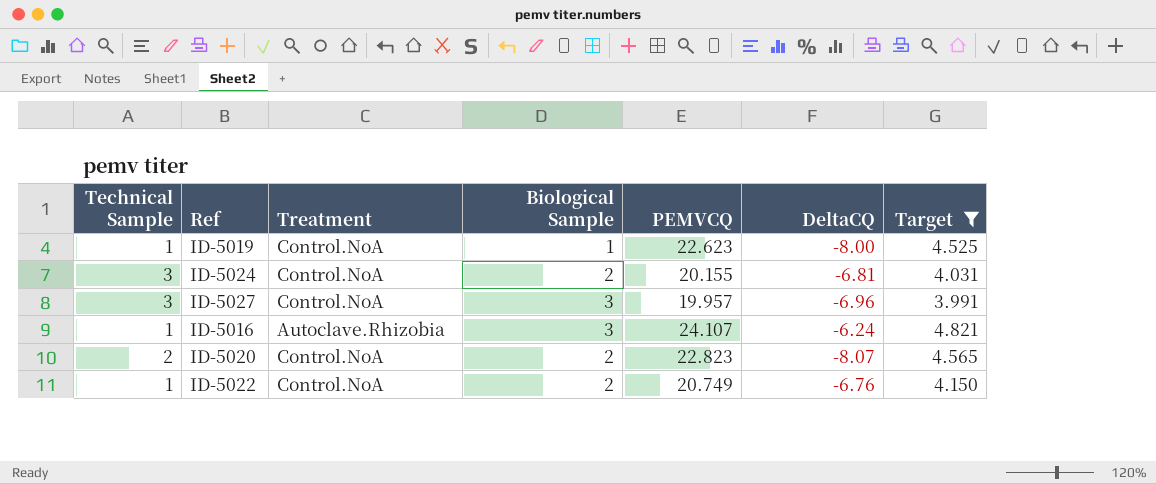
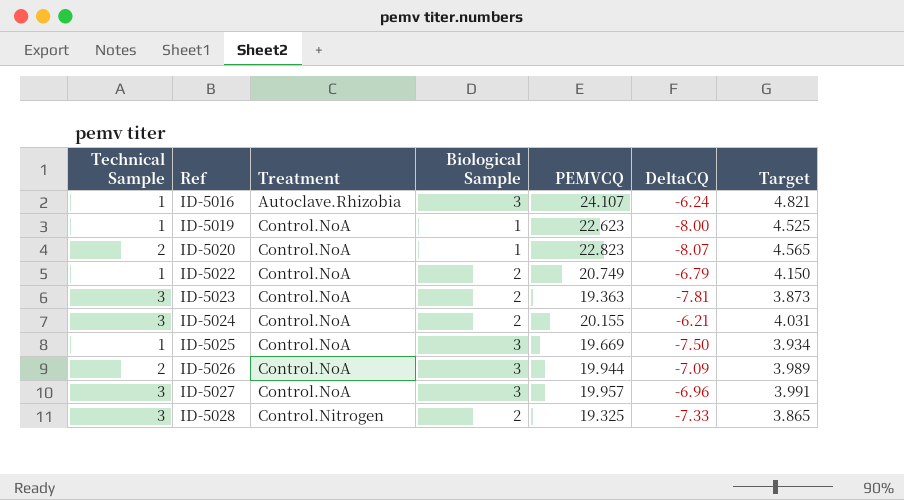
filter: Target >= 3.991 -> none
row order: none -> Ref ascending
ID-5020 | Biological Sample: 2 -> 1
ID-5022 | DeltaCQ: -6.76 -> -6.79
ID-5024 | DeltaCQ: -6.81 -> -6.21

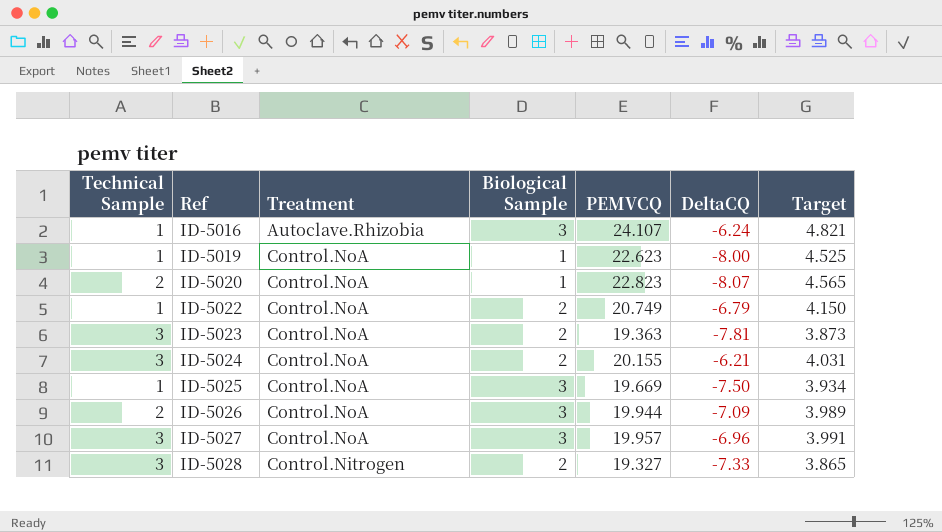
ID-5028 | PEMVCQ: 19.325 -> 19.327

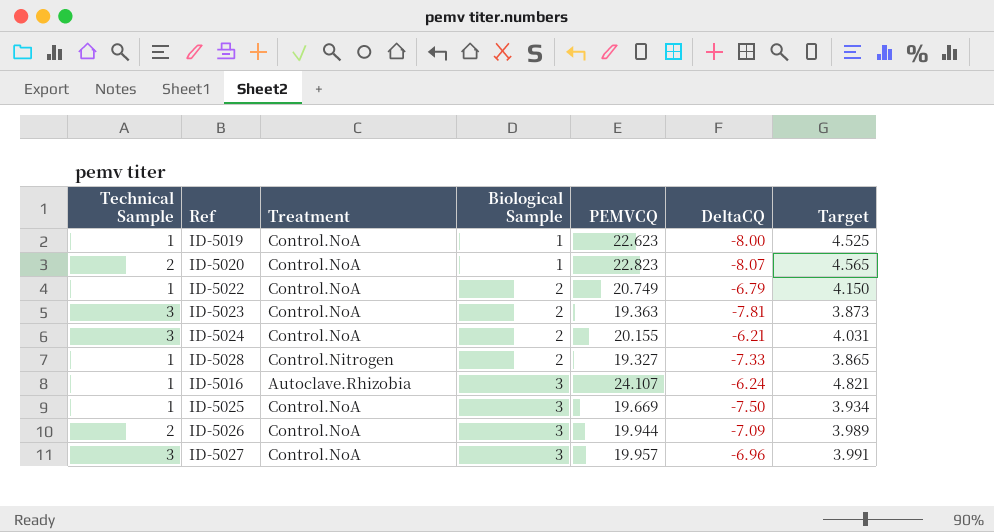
row order: Ref ascending -> Biological Sample ascending
ID-5028 | Technical Sample: 3 -> 1

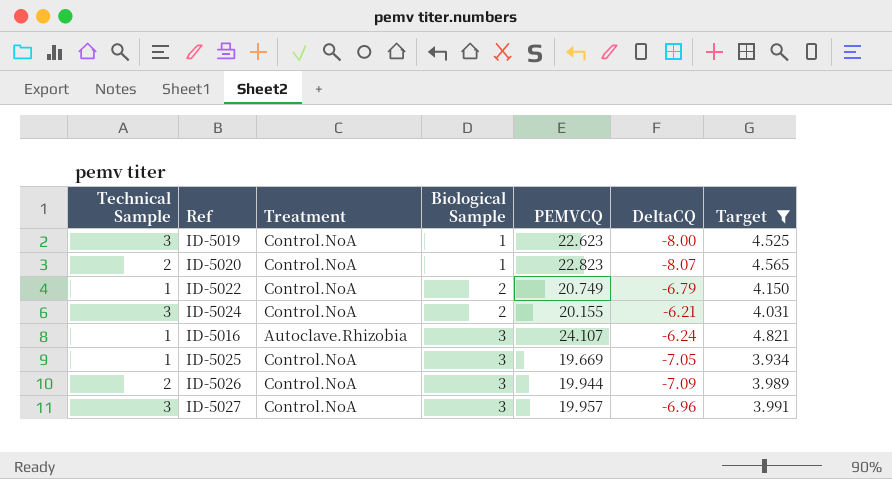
filter: none -> Target >= 3.934
ID-5019 | Technical Sample: 1 -> 3
ID-5025 | DeltaCQ: -7.50 -> -7.05

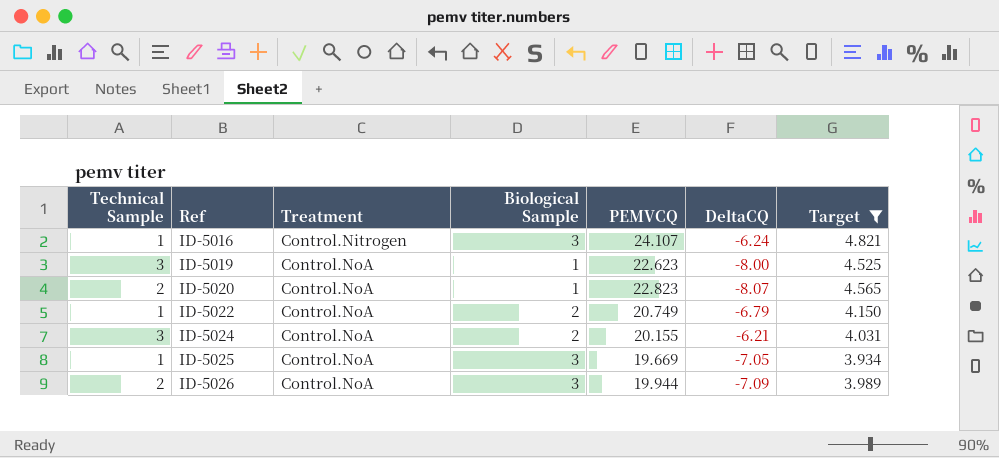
row order: Biological Sample ascending -> Ref ascending
row ID-5027: 3 | Control.NoA | 3 | 19.957 | -6.96 | 3.991 -> none
ID-5016 | Treatment: Autoclave.Rhizobia -> Control.Nitrogen

